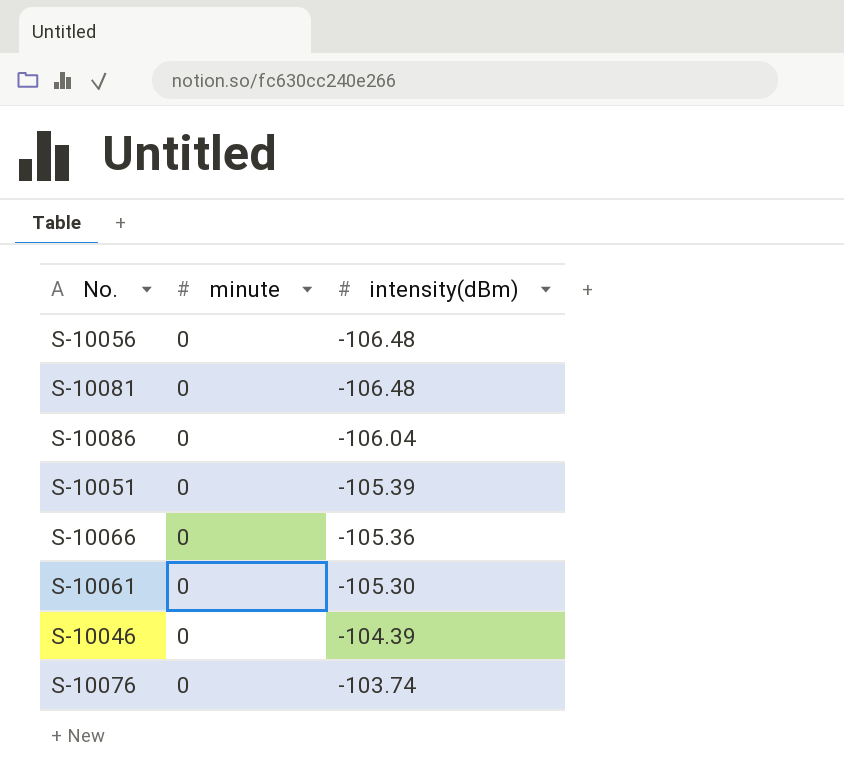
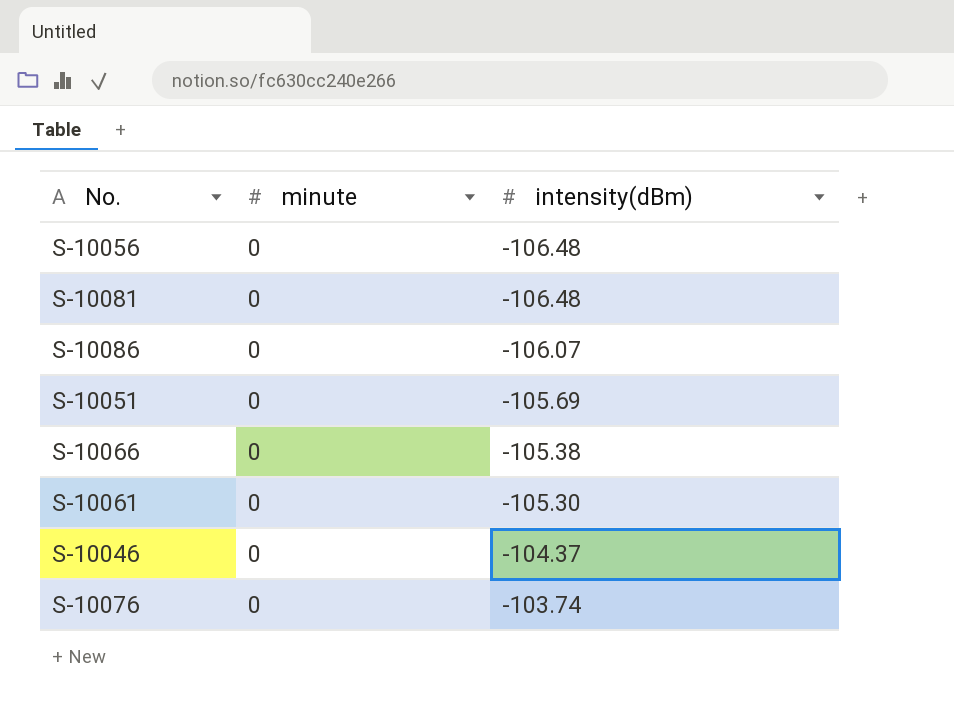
S-10086 | intensity(dBm): -106.04 -> -106.07
S-10051 | intensity(dBm): -105.39 -> -105.69
S-10066 | intensity(dBm): -105.36 -> -105.38
S-10046 | intensity(dBm): -104.39 -> -104.37

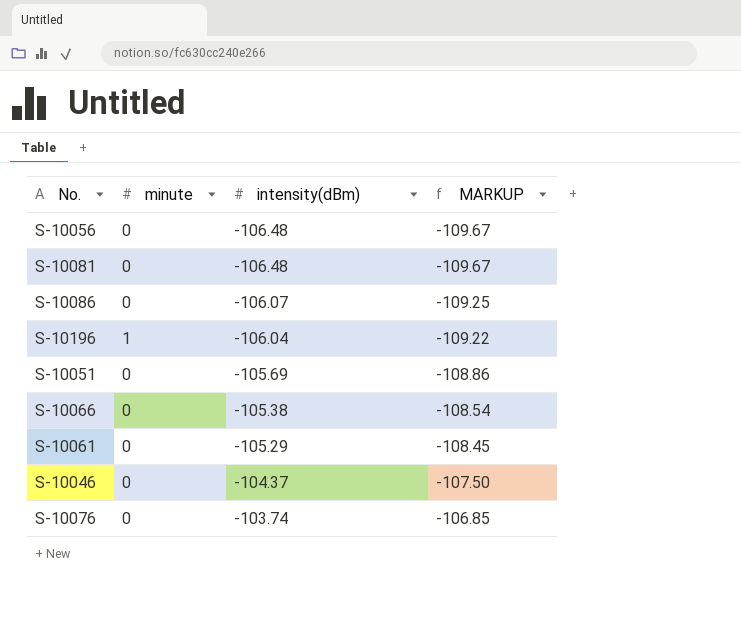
column MARKUP | formula: none -> [intensity(dBm)] * 1.03
row S-10196: none -> 1 | -106.04 | -109.22
S-10061 | intensity(dBm): -105.30 -> -105.29

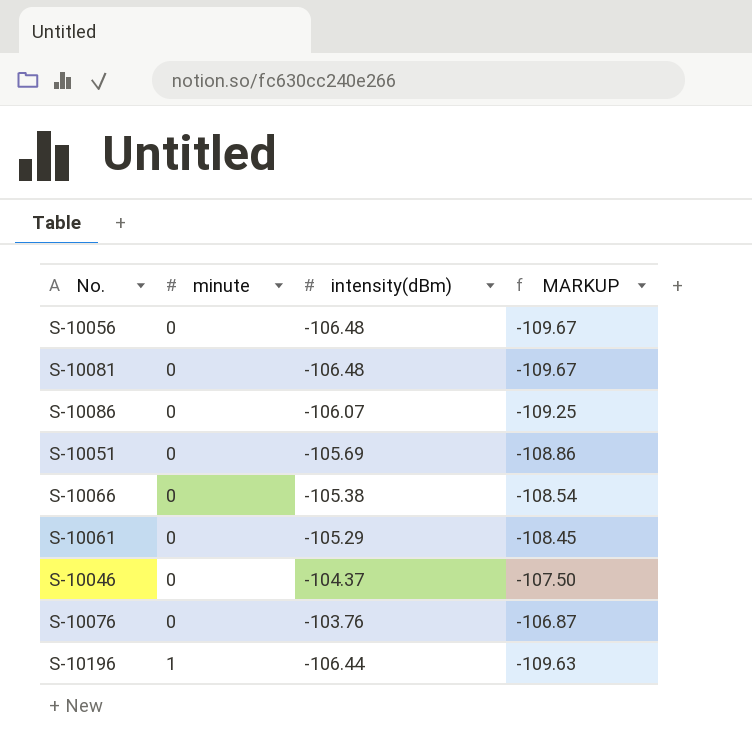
row order: intensity(dBm) ascending -> minute ascending
S-10076 | intensity(dBm): -103.74 -> -103.76
S-10076 | MARKUP: -106.85 -> -106.87
S-10196 | intensity(dBm): -106.04 -> -106.44
S-10196 | MARKUP: -109.22 -> -109.63

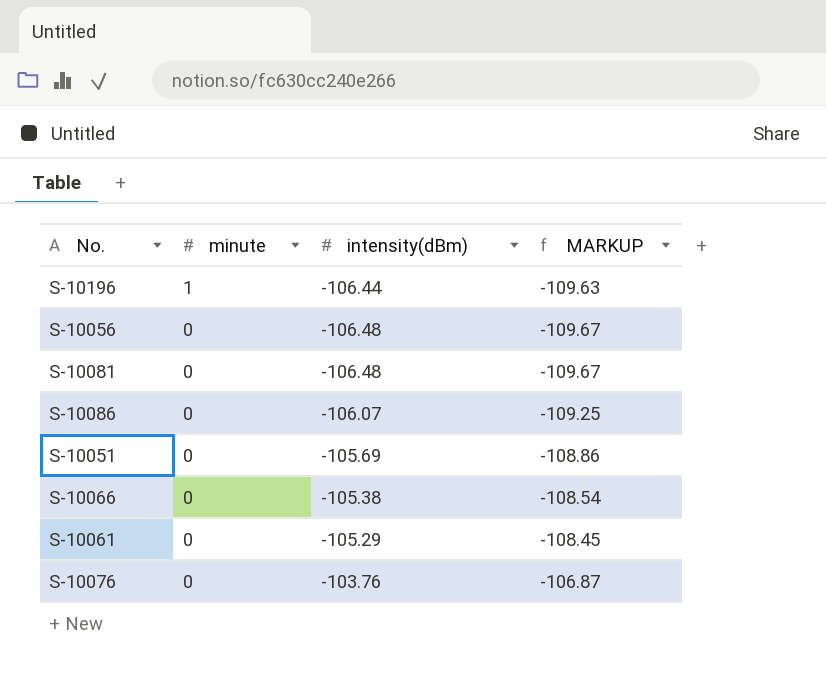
row order: minute ascending -> minute descending
row S-10046: 0 | -104.37 | -107.50 -> none

